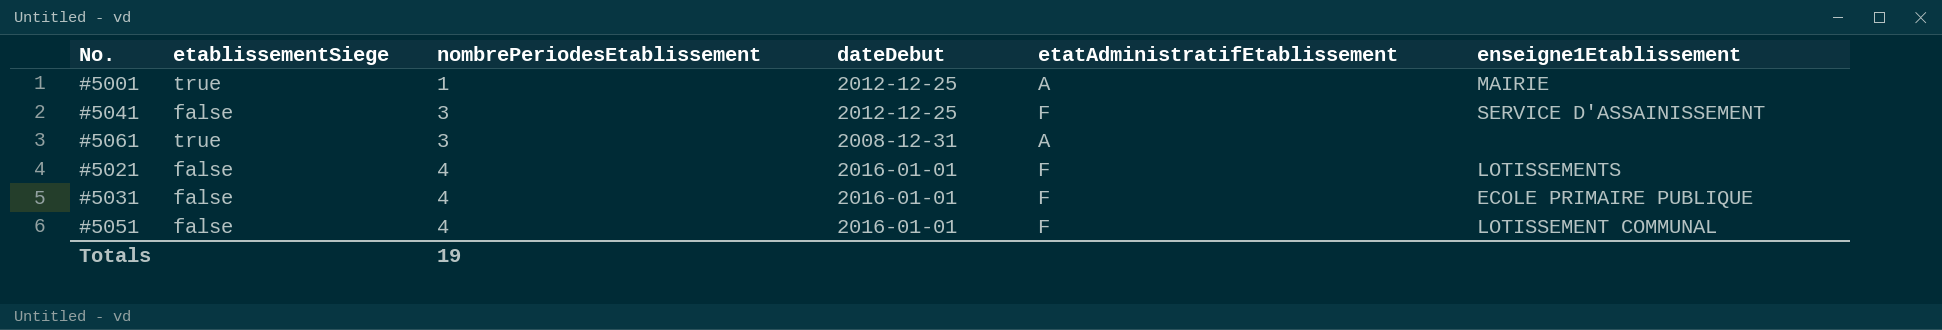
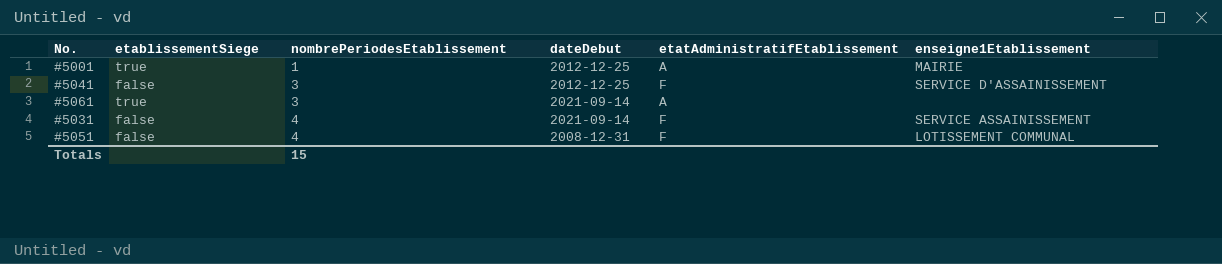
row #5021: false | 4 | 2016-01-01 | F | LOTISSEMENTS -> none
#5061 | dateDebut: 2008-12-31 -> 2021-09-14
#5031 | dateDebut: 2016-01-01 -> 2021-09-14
#5031 | enseigne1Etablissement: ECOLE PRIMAIRE PUBLIQUE -> SERVICE ASSAINISSEMENT
#5051 | dateDebut: 2016-01-01 -> 2008-12-31
Totals | nombrePeriodesEtablissement: 19 -> 15

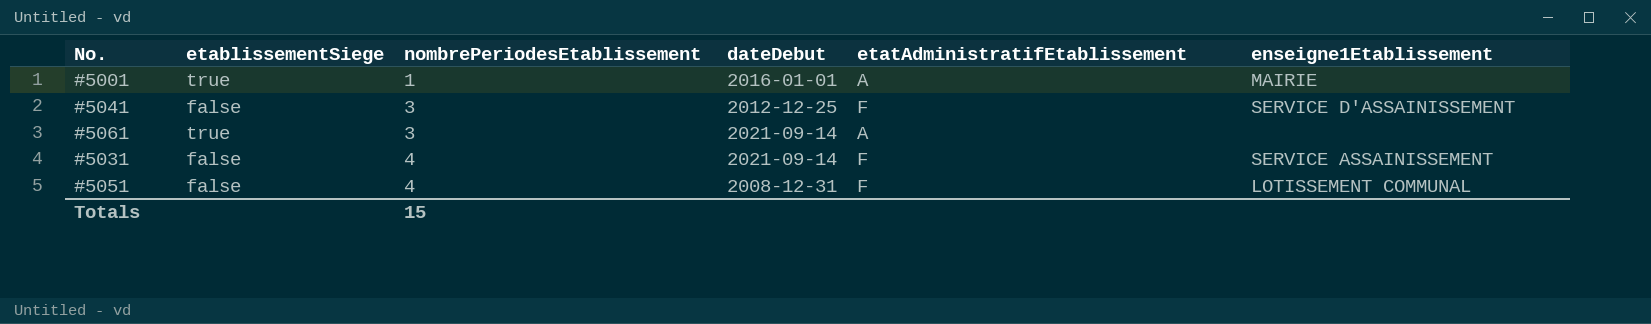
#5001 | dateDebut: 2012-12-25 -> 2016-01-01

